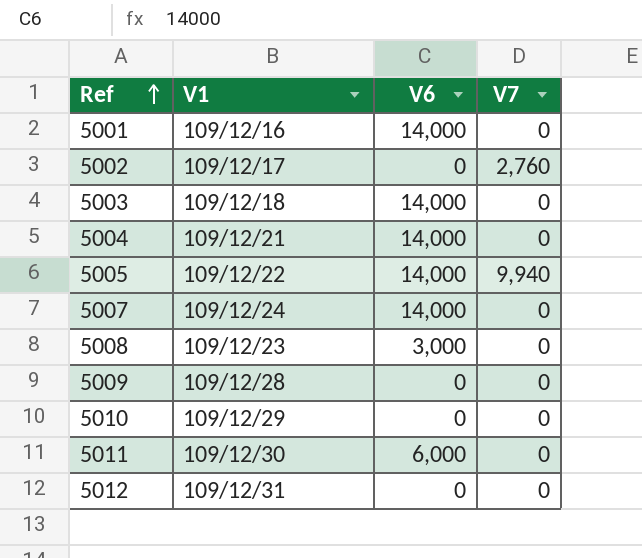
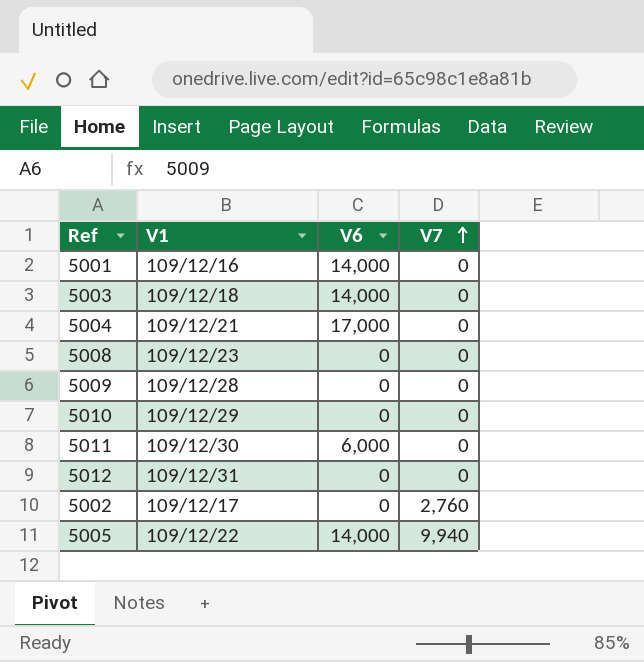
row order: Ref ascending -> V7 ascending
row 5007: 109/12/24 | 14,000 | 0 -> none
5004 | V6: 14,000 -> 17,000
5008 | V6: 3,000 -> 0

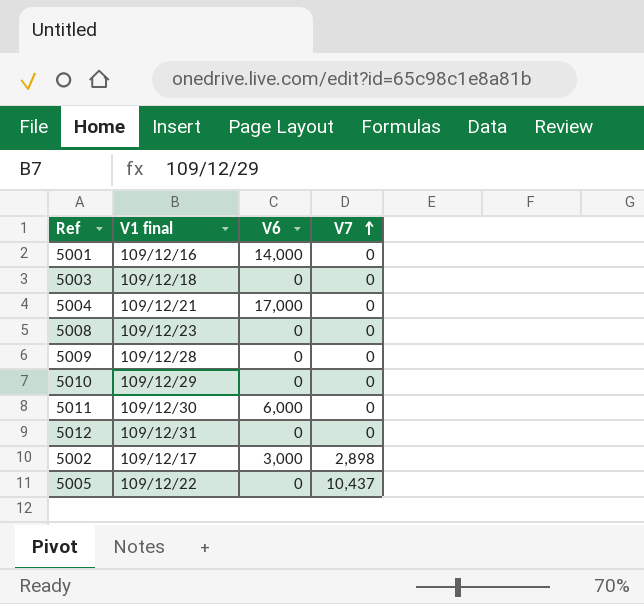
column name: V1 -> V1 final
5003 | V6: 14,000 -> 0
5002 | V6: 0 -> 3,000
5002 | V7: 2,760 -> 2,898
5005 | V6: 14,000 -> 0
5005 | V7: 9,940 -> 10,437

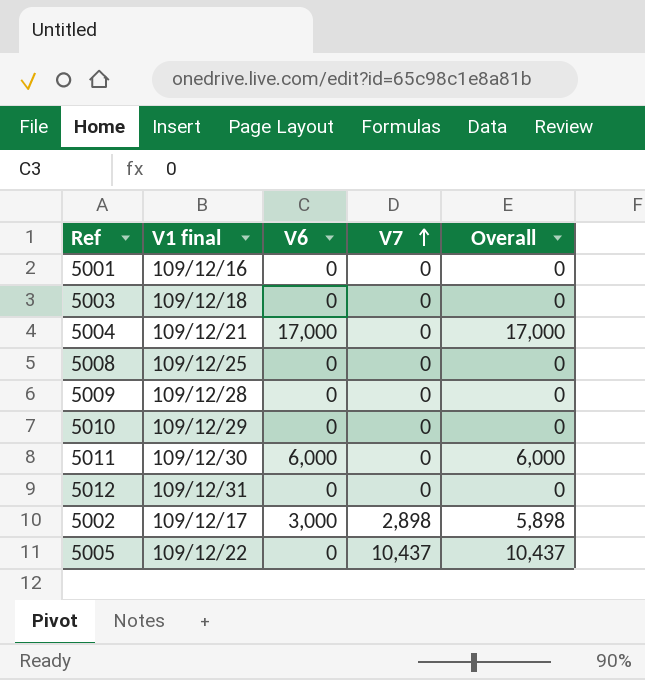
column Overall | formula: none -> [V6] + [V7]
5001 | V6: 14,000 -> 0
5008 | V1 final: 109/12/23 -> 109/12/25

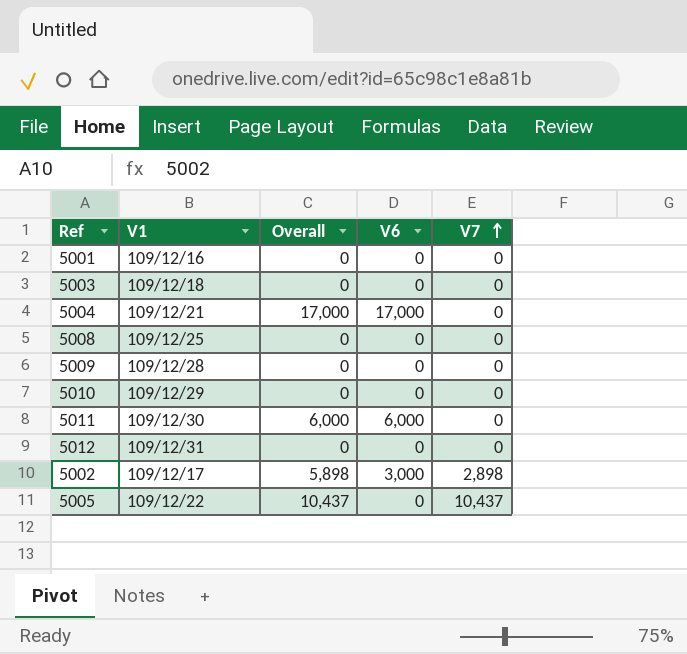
column name: V1 final -> V1
column Overall | position: 5 -> 3

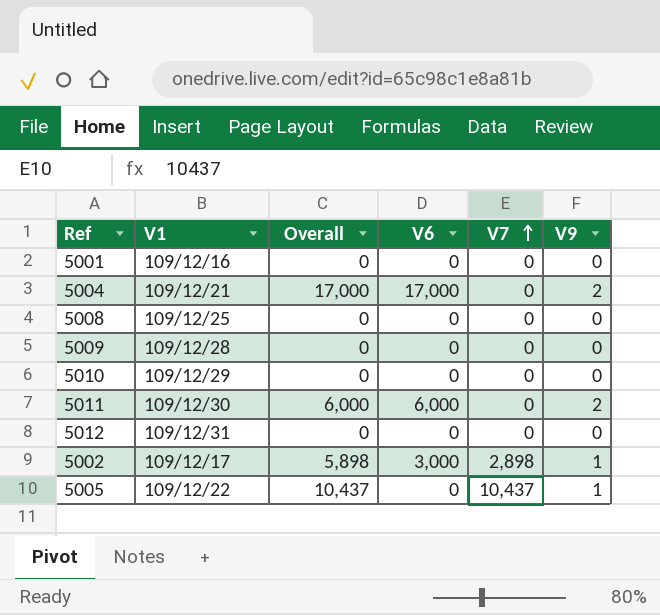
column V9 | position: none -> 6
row 5003: 109/12/18 | 0 | 0 | 0 -> none

